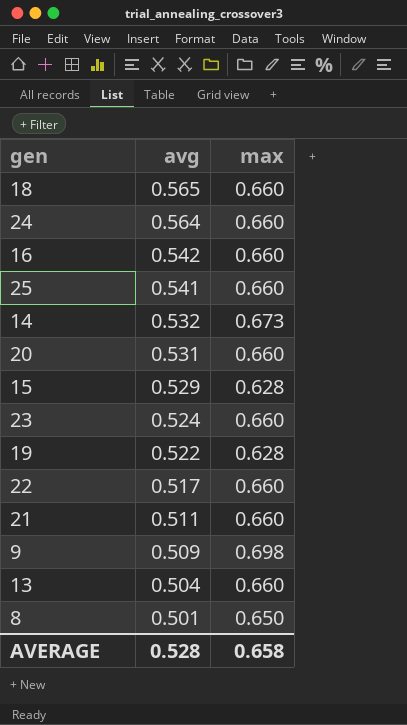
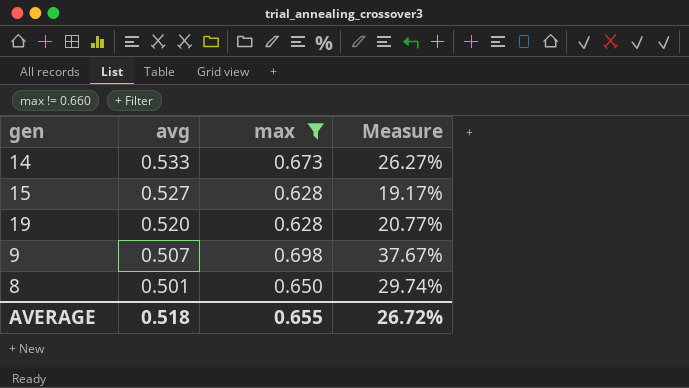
filter: none -> max != 0.660
column Measure | formula: none -> ([max] - [avg]) / [avg]
14 | avg: 0.532 -> 0.533
15 | avg: 0.529 -> 0.527
19 | avg: 0.522 -> 0.520
9 | avg: 0.509 -> 0.507
AVERAGE | avg: 0.528 -> 0.518
AVERAGE | max: 0.658 -> 0.655

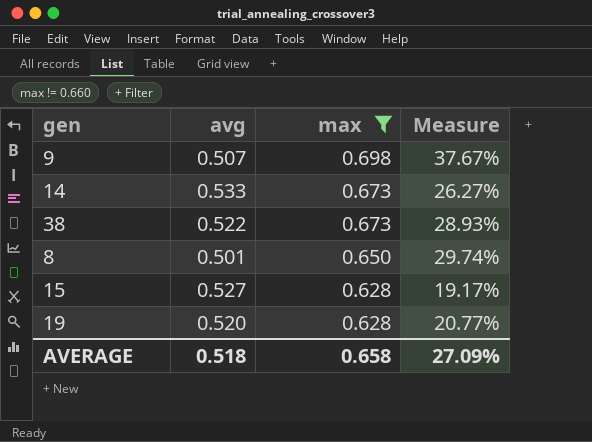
row order: avg descending -> max descending
row 38: none -> 0.522 | 0.673 | 28.93%
AVERAGE | max: 0.655 -> 0.658
AVERAGE | Measure: 26.72% -> 27.09%

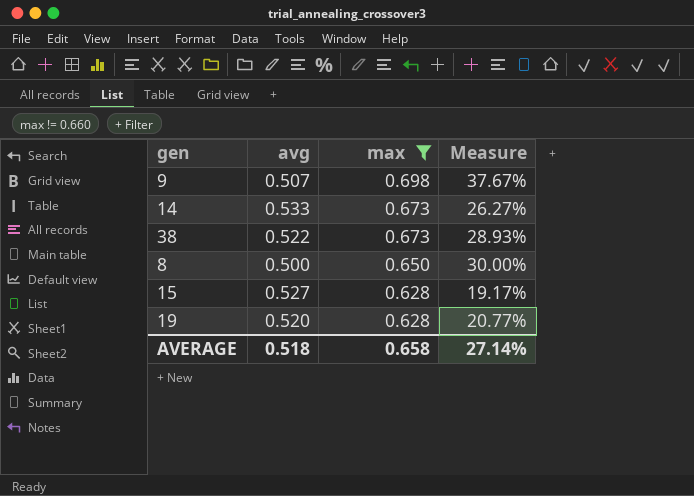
8 | avg: 0.501 -> 0.500
8 | Measure: 29.74% -> 30.00%
AVERAGE | Measure: 27.09% -> 27.14%

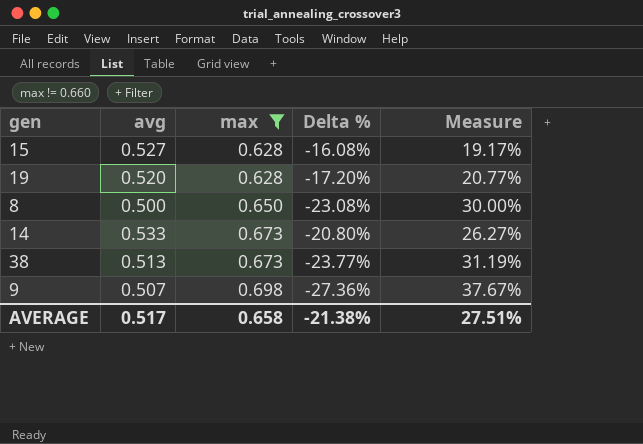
row order: max descending -> max ascending
column Delta % | formula: none -> ([avg] - [max]) / [max]
38 | avg: 0.522 -> 0.513
38 | Measure: 28.93% -> 31.19%
AVERAGE | avg: 0.518 -> 0.517
AVERAGE | Measure: 27.14% -> 27.51%

